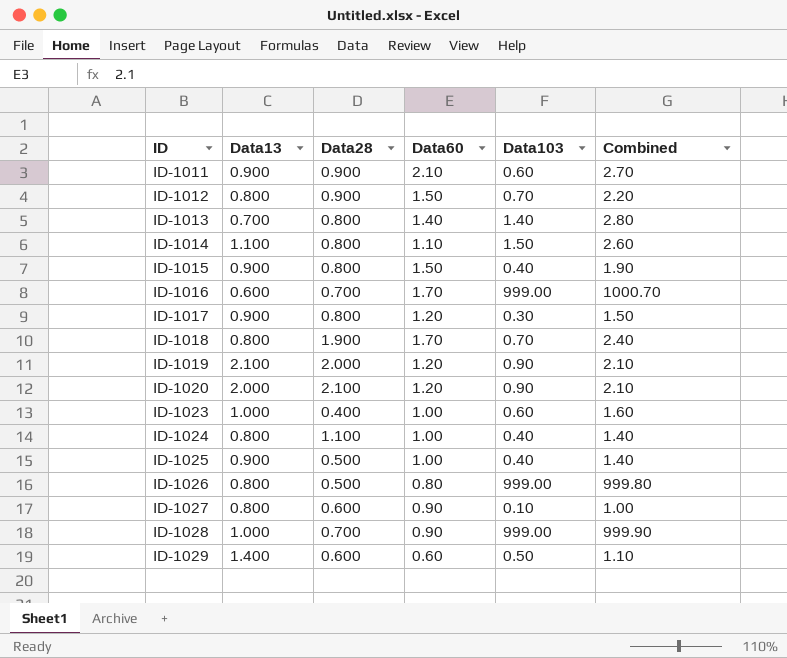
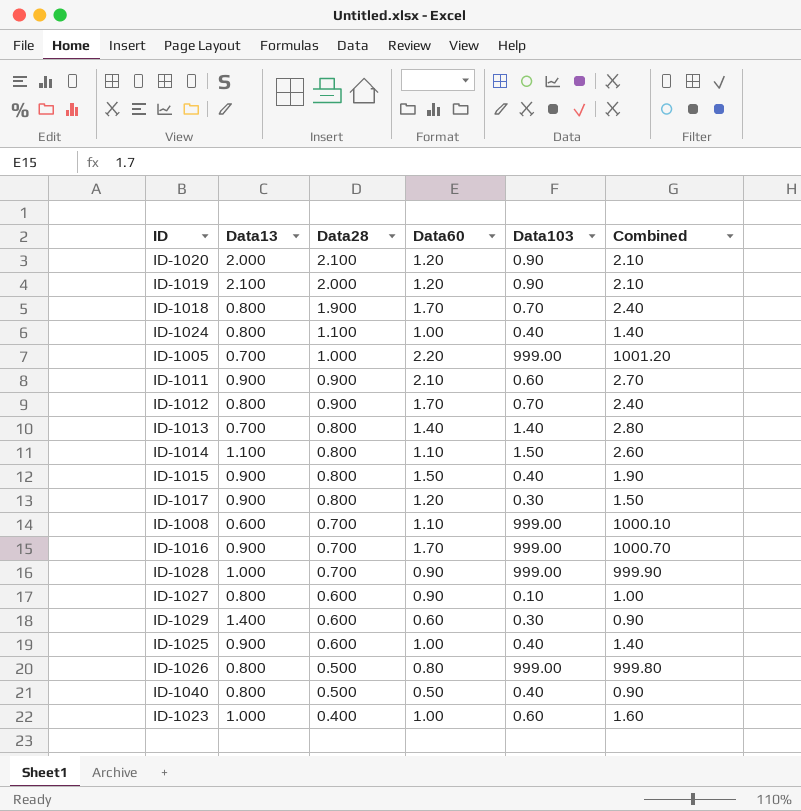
row order: ID ascending -> Data28 descending
row ID-1005: none -> 0.700 | 1.000 | 2.20 | 999.00 | 1001.20
ID-1012 | Data60: 1.50 -> 1.70
ID-1012 | Combined: 2.20 -> 2.40
row ID-1008: none -> 0.600 | 0.700 | 1.10 | 999.00 | 1000.10
ID-1016 | Data13: 0.600 -> 0.900
ID-1029 | Data103: 0.50 -> 0.30
ID-1029 | Combined: 1.10 -> 0.90
ID-1025 | Data28: 0.500 -> 0.600
row ID-1040: none -> 0.800 | 0.500 | 0.50 | 0.40 | 0.90

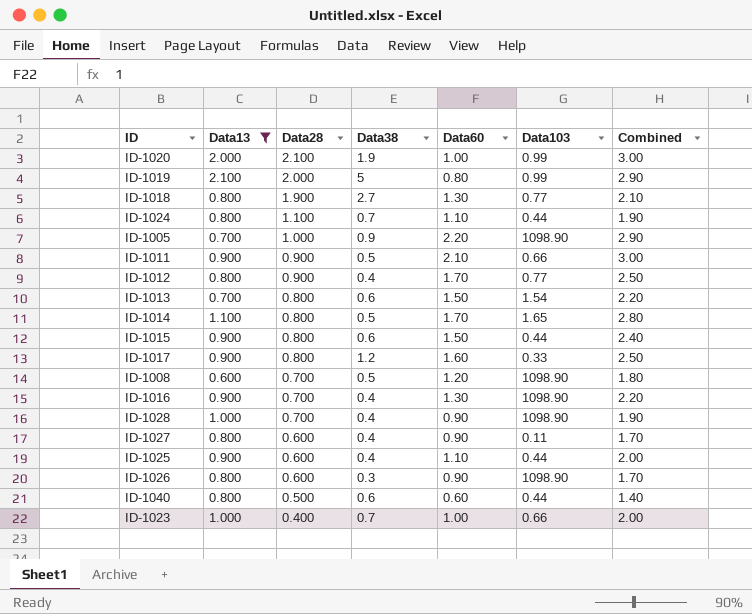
filter: none -> Data13 != 1.400
column Data38 | position: none -> 4
column Combined | formula: [Data60] + [Data103] -> [Data13] + [Data60]
ID-1020 | Data60: 1.20 -> 1.00
ID-1020 | Data103: 0.90 -> 0.99
ID-1019 | Data60: 1.20 -> 0.80
ID-1019 | Data103: 0.90 -> 0.99
ID-1018 | Data60: 1.70 -> 1.30
ID-1018 | Data103: 0.70 -> 0.77
ID-1024 | Data60: 1.00 -> 1.10
ID-1024 | Data103: 0.40 -> 0.44
ID-1005 | Data103: 999.00 -> 1098.90
ID-1011 | Data103: 0.60 -> 0.66
ID-1012 | Data103: 0.70 -> 0.77
ID-1013 | Data60: 1.40 -> 1.50
ID-1013 | Data103: 1.40 -> 1.54
ID-1014 | Data60: 1.10 -> 1.70
ID-1014 | Data103: 1.50 -> 1.65
ID-1015 | Data103: 0.40 -> 0.44
ID-1017 | Data60: 1.20 -> 1.60
ID-1017 | Data103: 0.30 -> 0.33
ID-1008 | Data60: 1.10 -> 1.20
ID-1008 | Data103: 999.00 -> 1098.90
ID-1016 | Data60: 1.70 -> 1.30
ID-1016 | Data103: 999.00 -> 1098.90
ID-1028 | Data103: 999.00 -> 1098.90
ID-1027 | Data103: 0.10 -> 0.11
ID-1025 | Data60: 1.00 -> 1.10
ID-1025 | Data103: 0.40 -> 0.44
ID-1026 | Data28: 0.500 -> 0.600
ID-1026 | Data60: 0.80 -> 0.90
ID-1026 | Data103: 999.00 -> 1098.90
ID-1040 | Data60: 0.50 -> 0.60
ID-1040 | Data103: 0.40 -> 0.44
ID-1023 | Data103: 0.60 -> 0.66

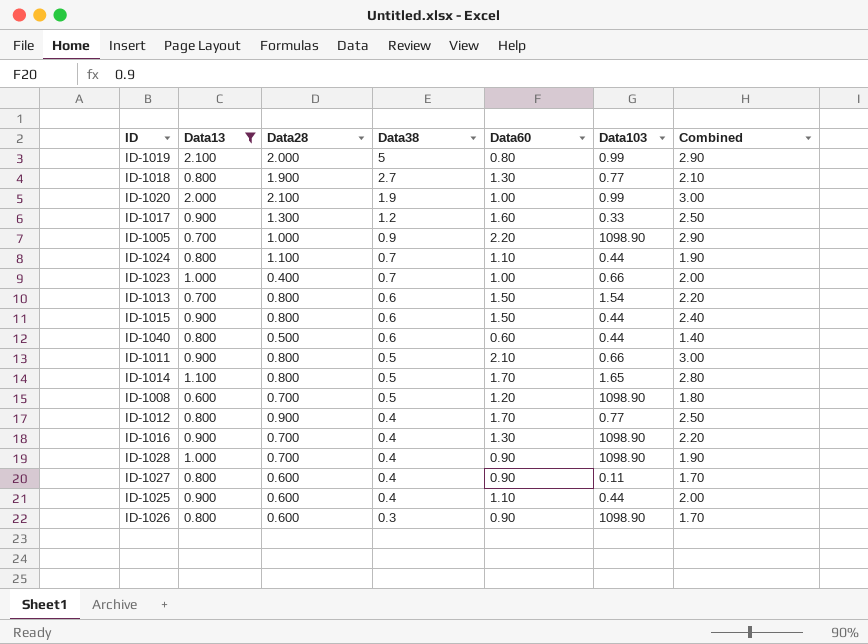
row order: Data28 descending -> Data38 descending
ID-1017 | Data28: 0.800 -> 1.300
ID-1011 | Data28: 0.900 -> 0.800

